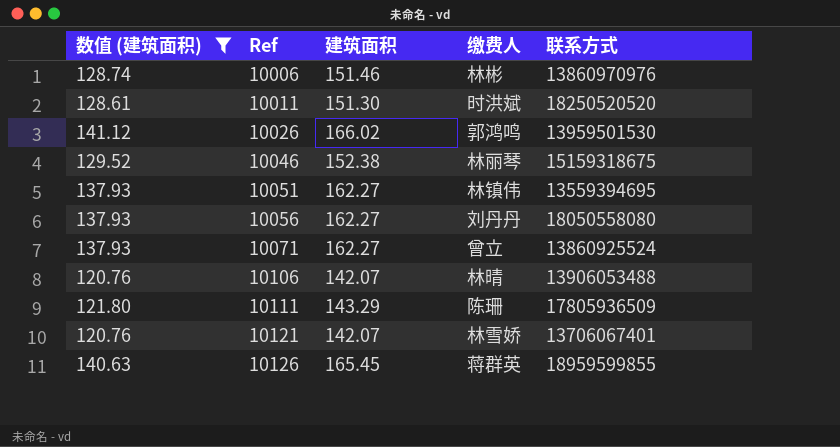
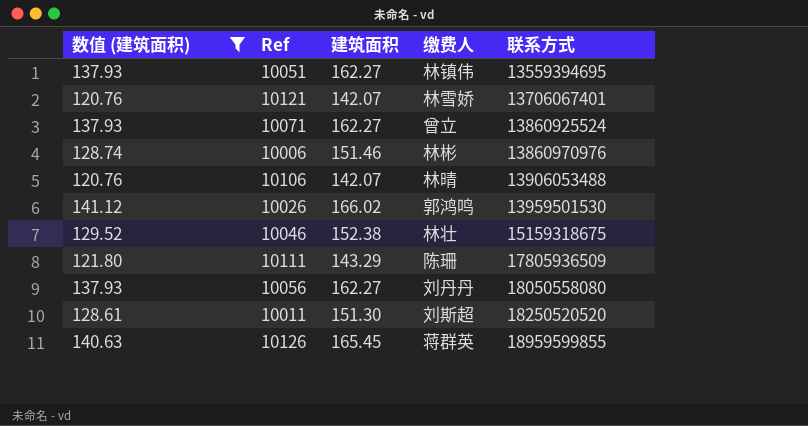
row order: Ref ascending -> 联系方式 ascending
10046 | 缴费人: 林丽琴 -> 林壮
10011 | 缴费人: 时洪斌 -> 刘斯超

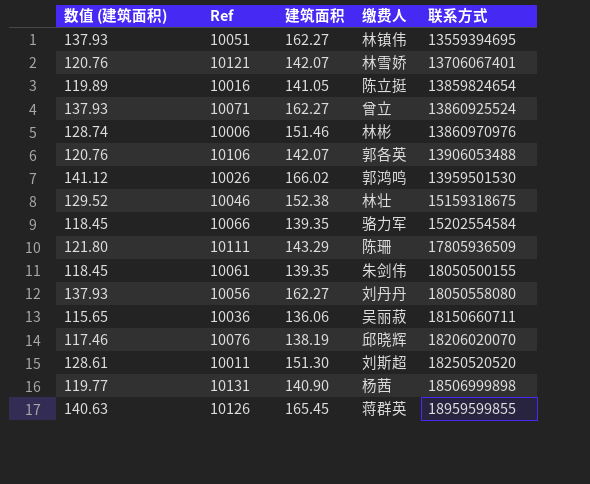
filter: 数值 (建筑面积) >= 120.76 -> none
10106 | 缴费人: 林晴 -> 郭各英

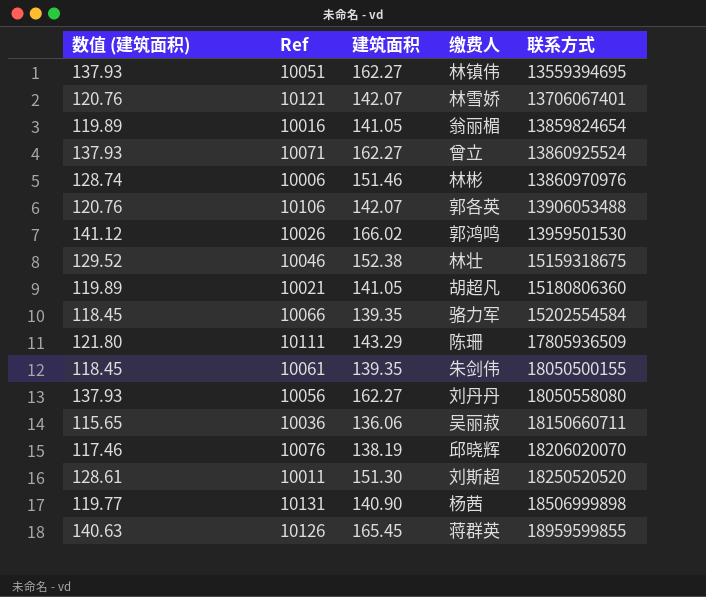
10016 | 缴费人: 陈立挺 -> 翁丽楣
row 10021: none -> 119.89 | 141.05 | 胡超凡 | 15180806360

